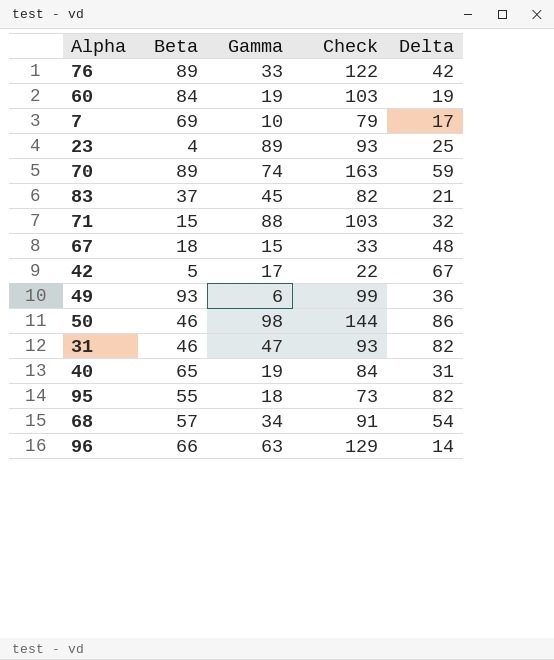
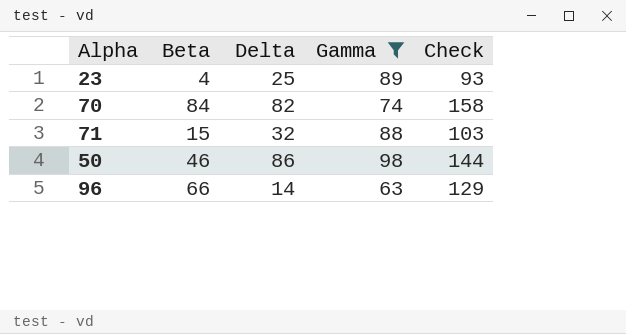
filter: none -> Gamma >= 63
column Delta | position: 5 -> 3
70 | Beta: 89 -> 84
70 | Delta: 59 -> 82
70 | Check: 163 -> 158

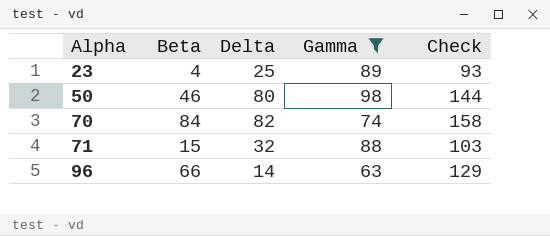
row order: none -> Alpha ascending
50 | Delta: 86 -> 80

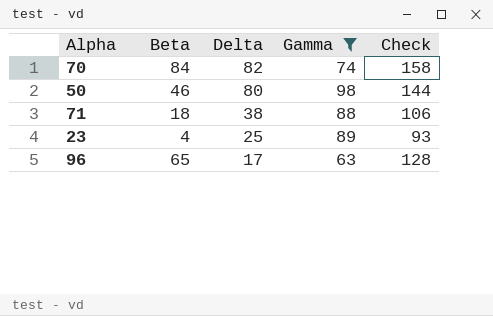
row order: Alpha ascending -> Delta descending
71 | Beta: 15 -> 18
71 | Delta: 32 -> 38
71 | Check: 103 -> 106
96 | Beta: 66 -> 65
96 | Delta: 14 -> 17
96 | Check: 129 -> 128

